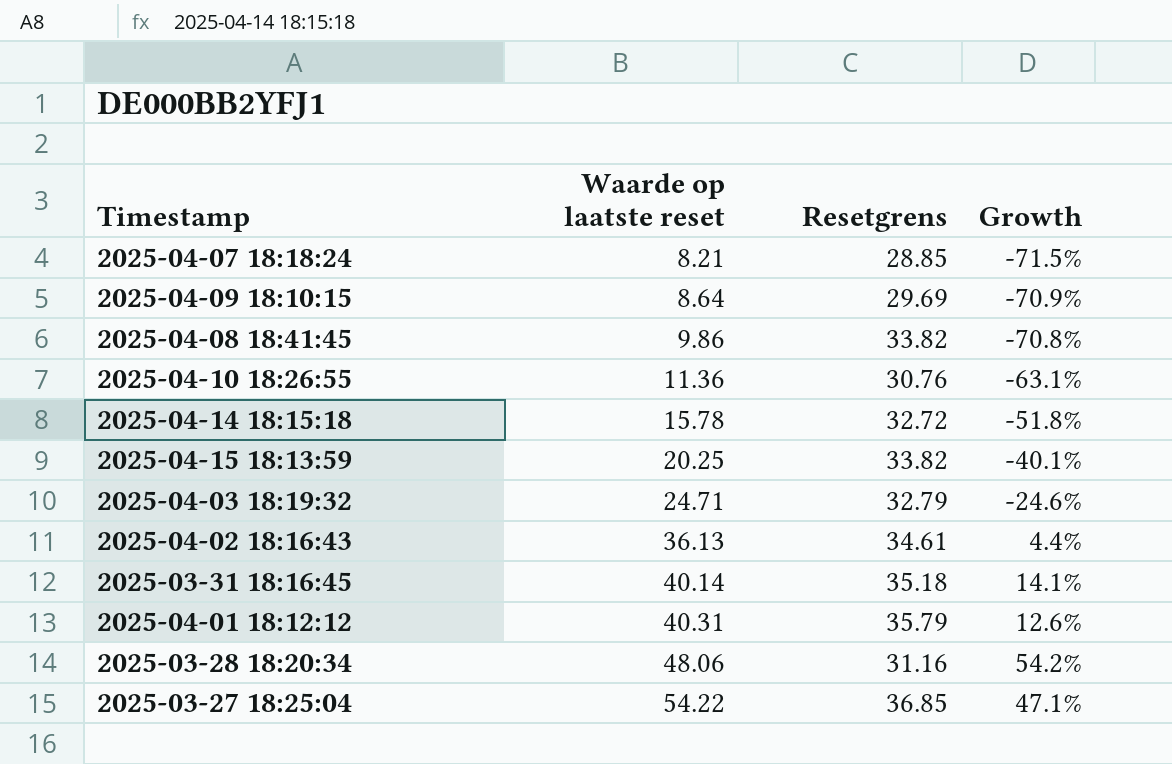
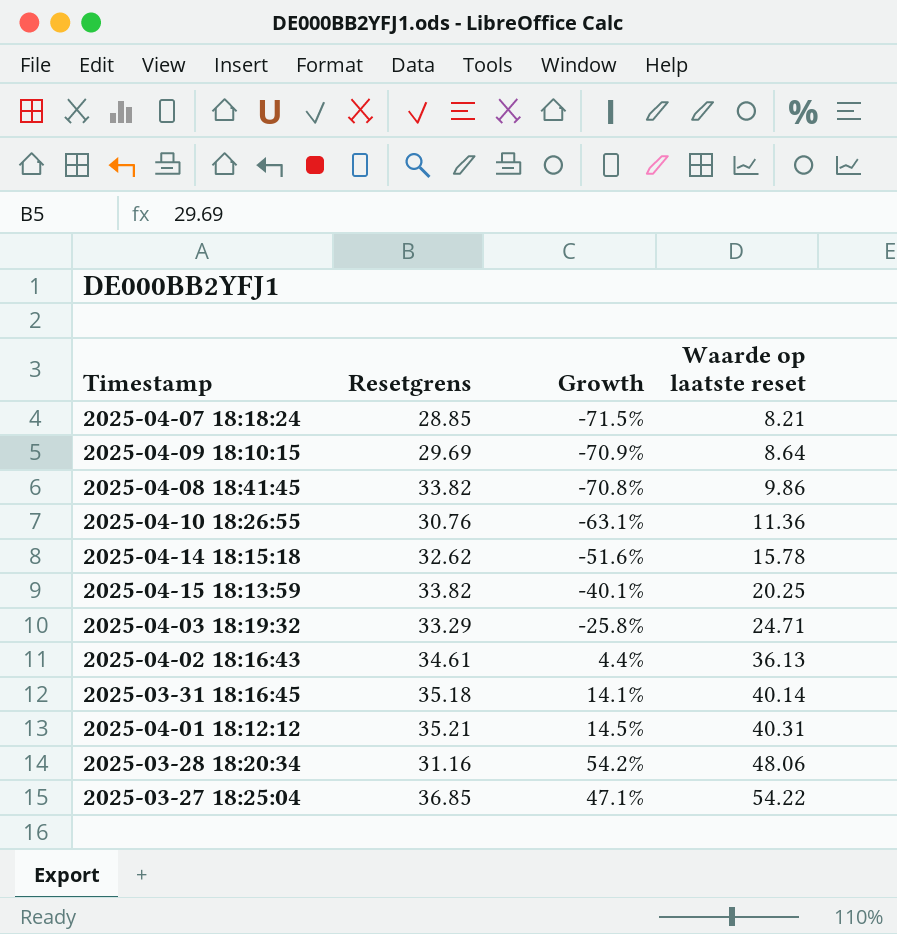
column Waarde op laatste reset | position: 2 -> 4
2025-04-14 18:15:18 | Resetgrens: 32.72 -> 32.62
2025-04-14 18:15:18 | Growth: -51.8% -> -51.6%
2025-04-03 18:19:32 | Resetgrens: 32.79 -> 33.29
2025-04-03 18:19:32 | Growth: -24.6% -> -25.8%
2025-04-01 18:12:12 | Resetgrens: 35.79 -> 35.21
2025-04-01 18:12:12 | Growth: 12.6% -> 14.5%

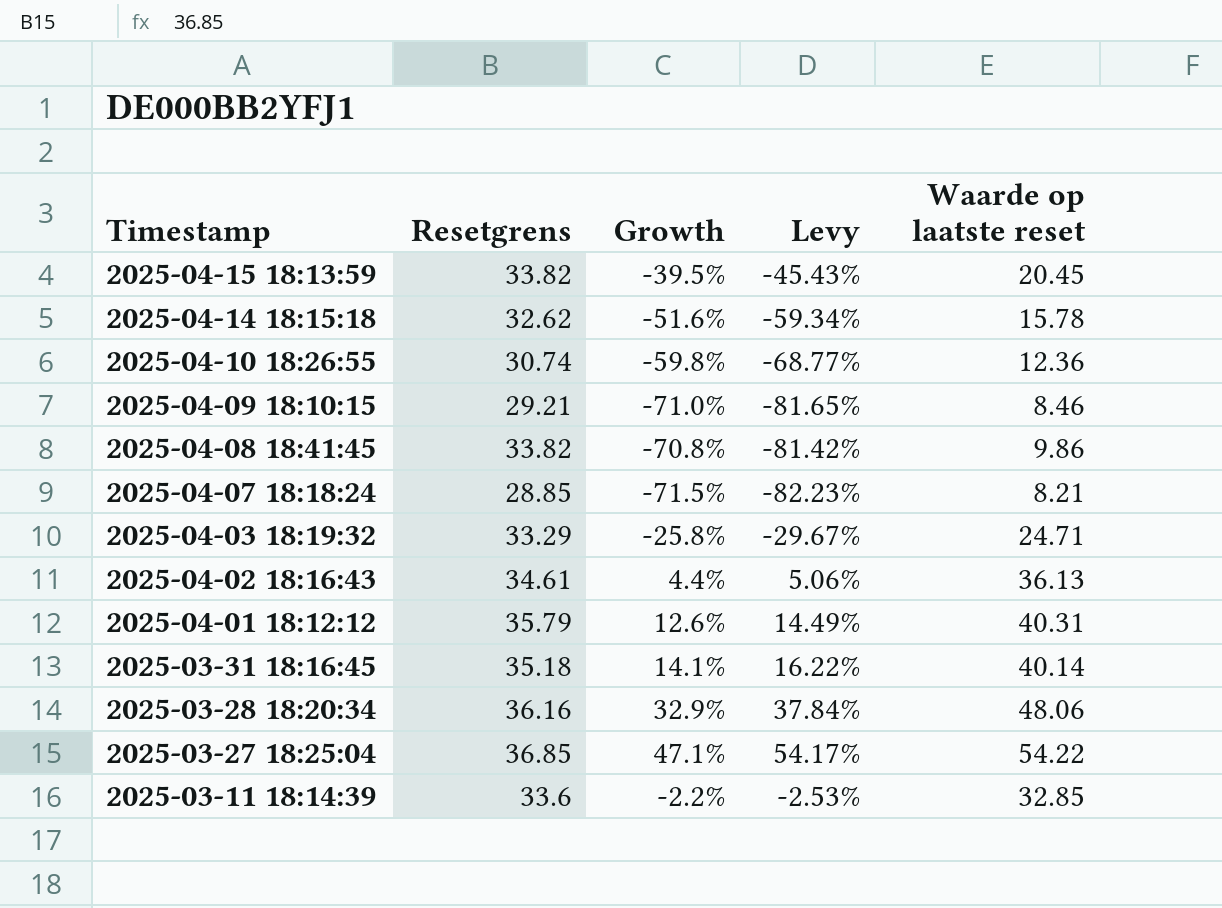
row order: Waarde op laatste reset ascending -> Timestamp descending
column Levy | formula: none -> [Growth] * 1.15
2025-04-15 18:13:59 | Growth: -40.1% -> -39.5%
2025-04-15 18:13:59 | Waarde op laatste reset: 20.25 -> 20.45
2025-04-10 18:26:55 | Resetgrens: 30.76 -> 30.74
2025-04-10 18:26:55 | Growth: -63.1% -> -59.8%
2025-04-10 18:26:55 | Waarde op laatste reset: 11.36 -> 12.36
2025-04-09 18:10:15 | Resetgrens: 29.69 -> 29.21
2025-04-09 18:10:15 | Growth: -70.9% -> -71.0%
2025-04-09 18:10:15 | Waarde op laatste reset: 8.64 -> 8.46
2025-04-01 18:12:12 | Resetgrens: 35.21 -> 35.79
2025-04-01 18:12:12 | Growth: 14.5% -> 12.6%
2025-03-28 18:20:34 | Resetgrens: 31.16 -> 36.16
2025-03-28 18:20:34 | Growth: 54.2% -> 32.9%
row 2025-03-11 18:14:39: none -> 33.6 | -2.2% | -2.53% | 32.85

